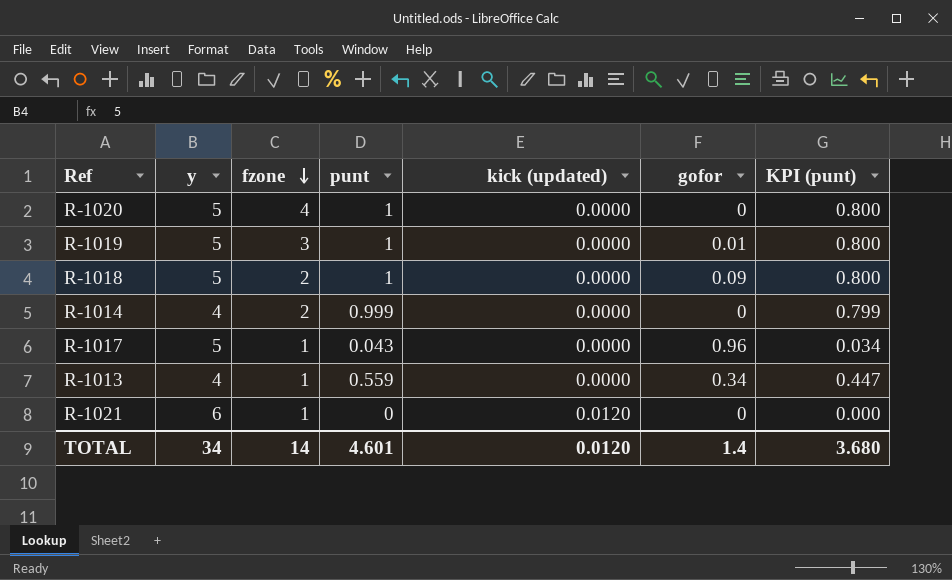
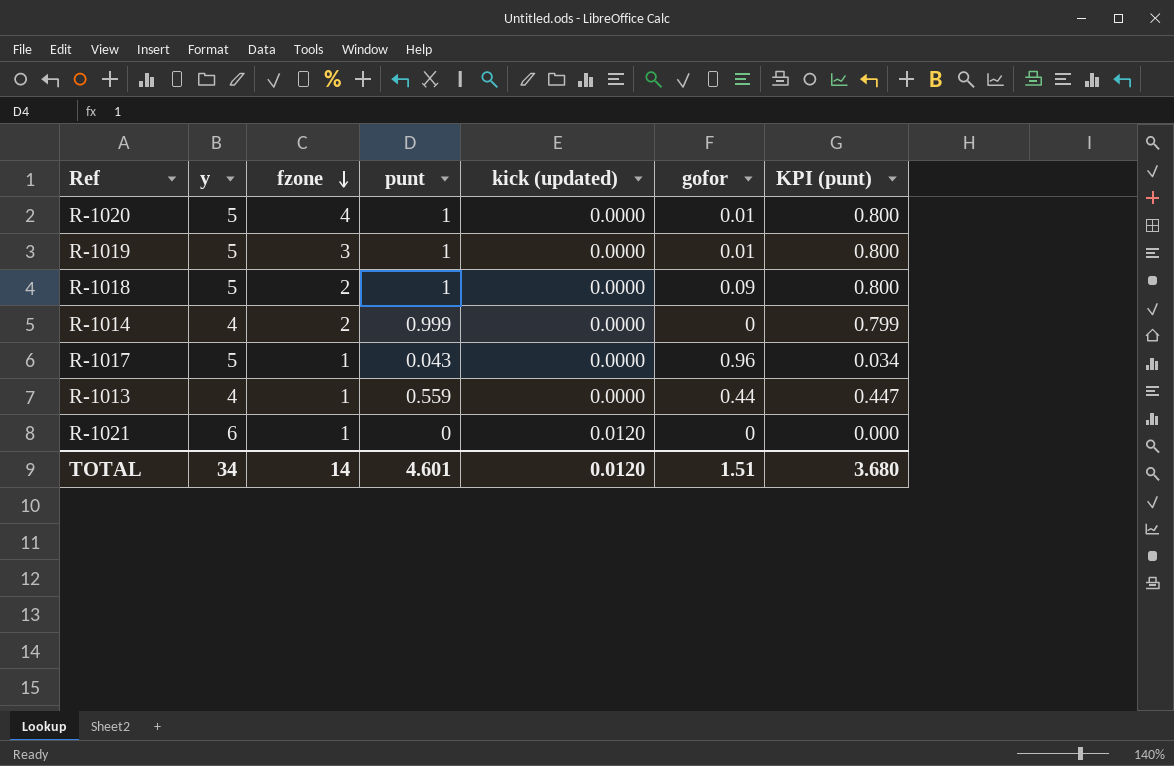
R-1020 | gofor: 0 -> 0.01
R-1013 | gofor: 0.34 -> 0.44
TOTAL | gofor: 1.4 -> 1.51

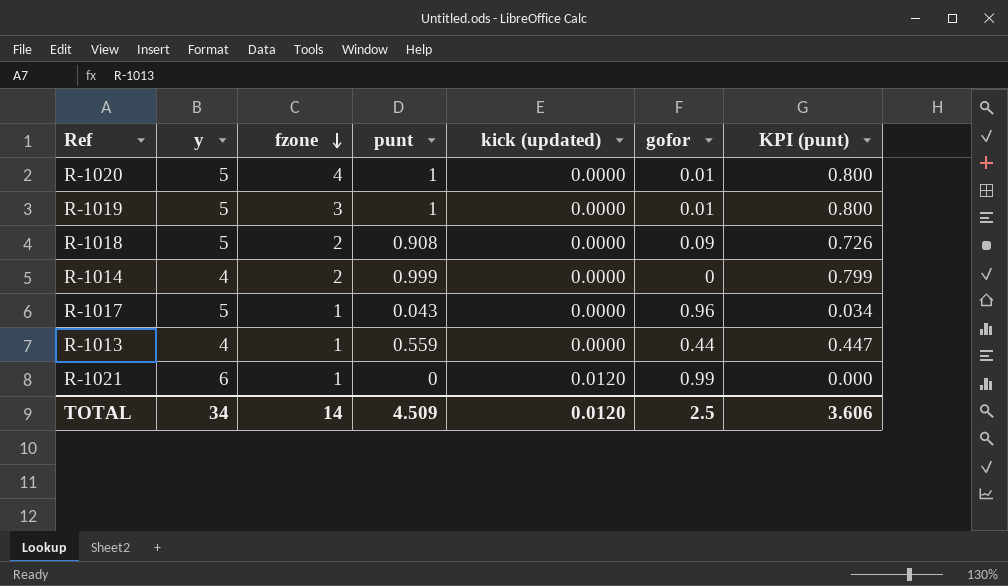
R-1018 | punt: 1 -> 0.908
R-1018 | KPI (punt): 0.800 -> 0.726
R-1021 | gofor: 0 -> 0.99
TOTAL | punt: 4.601 -> 4.509
TOTAL | gofor: 1.51 -> 2.5
TOTAL | KPI (punt): 3.680 -> 3.606

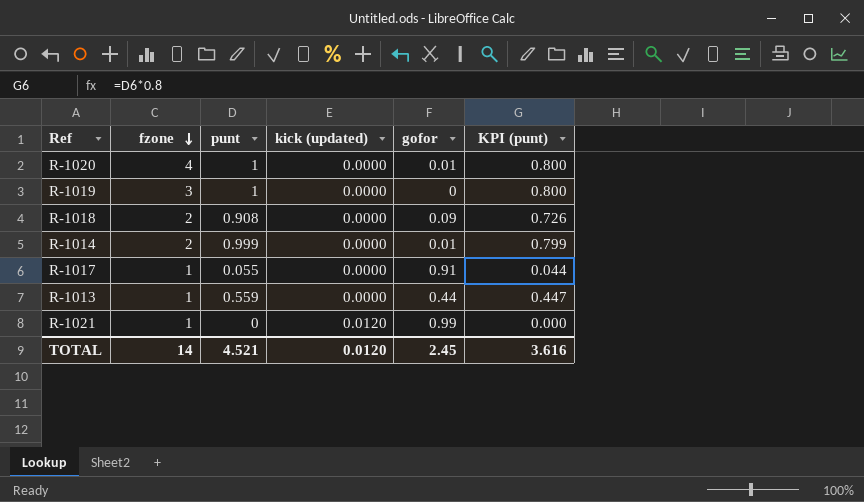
column y | position: 2 -> none
R-1019 | gofor: 0.01 -> 0
R-1014 | gofor: 0 -> 0.01
R-1017 | punt: 0.043 -> 0.055
R-1017 | gofor: 0.96 -> 0.91
R-1017 | KPI (punt): 0.034 -> 0.044
TOTAL | punt: 4.509 -> 4.521
TOTAL | gofor: 2.5 -> 2.45
TOTAL | KPI (punt): 3.606 -> 3.616

